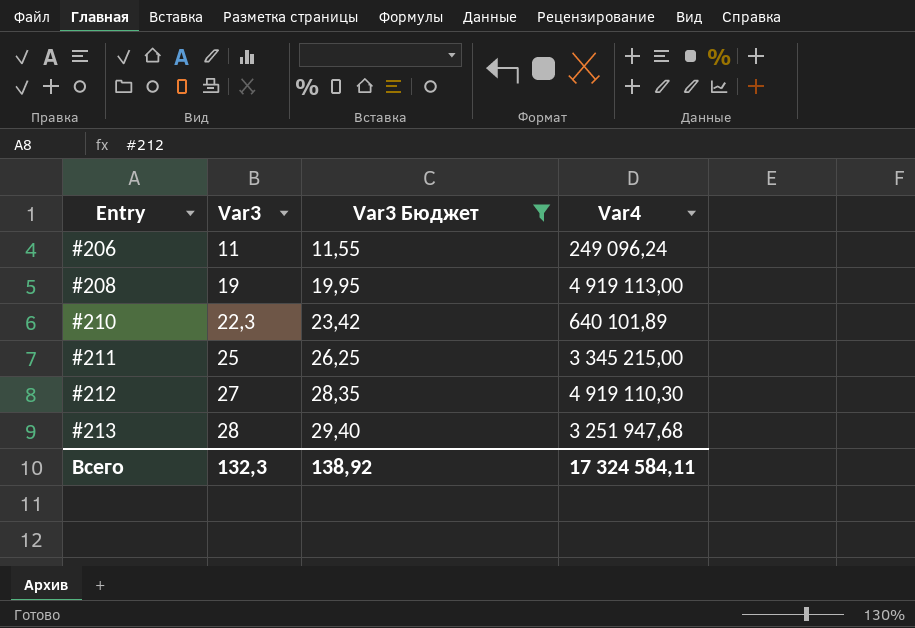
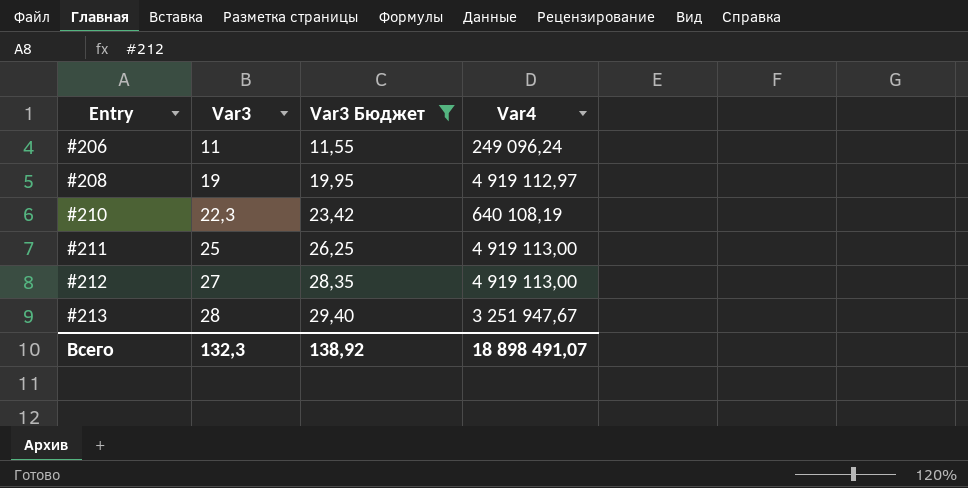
#208 | Var4: 4 919 113,00 -> 4 919 112,97
#210 | Var4: 640 101,89 -> 640 108,19
#211 | Var4: 3 345 215,00 -> 4 919 113,00
#212 | Var4: 4 919 110,30 -> 4 919 113,00
#213 | Var4: 3 251 947,68 -> 3 251 947,67
Всего | Var4: 17 324 584,11 -> 18 898 491,07

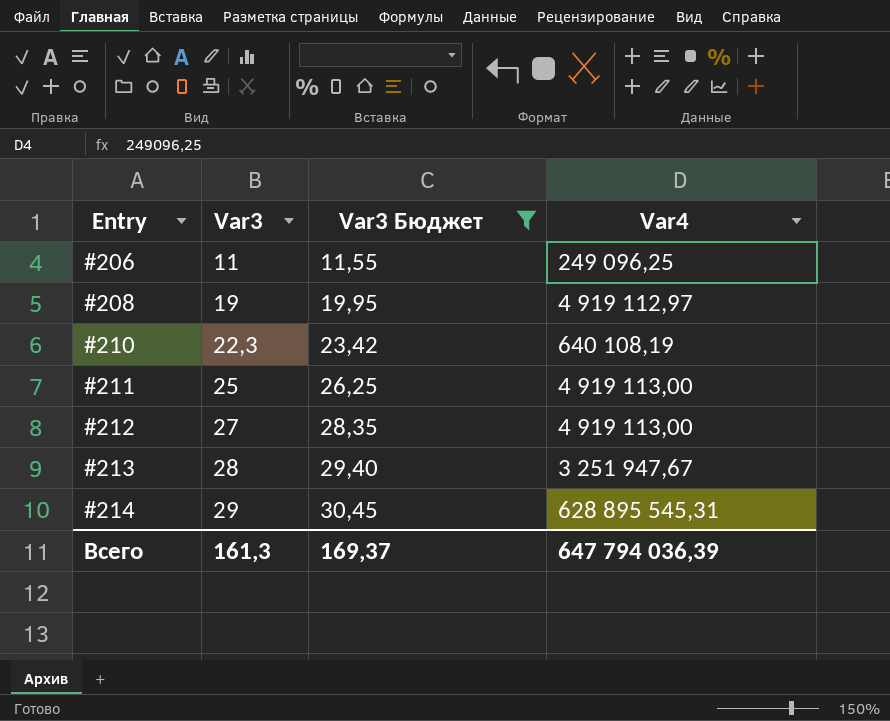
#206 | Var4: 249 096,24 -> 249 096,25
row #214: none -> 29 | 30,45 | 628 895 545,31
Всего | Var3: 132,3 -> 161,3
Всего | Var3 Бюджет: 138,92 -> 169,37
Всего | Var4: 18 898 491,07 -> 647 794 036,39

